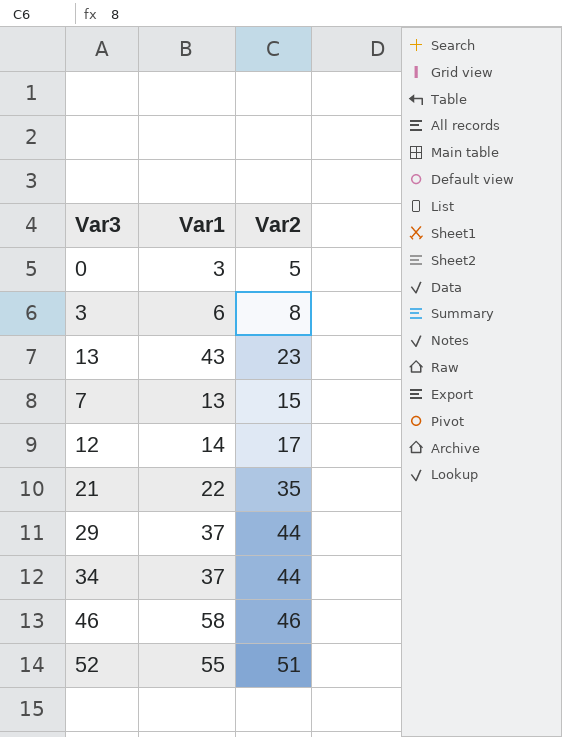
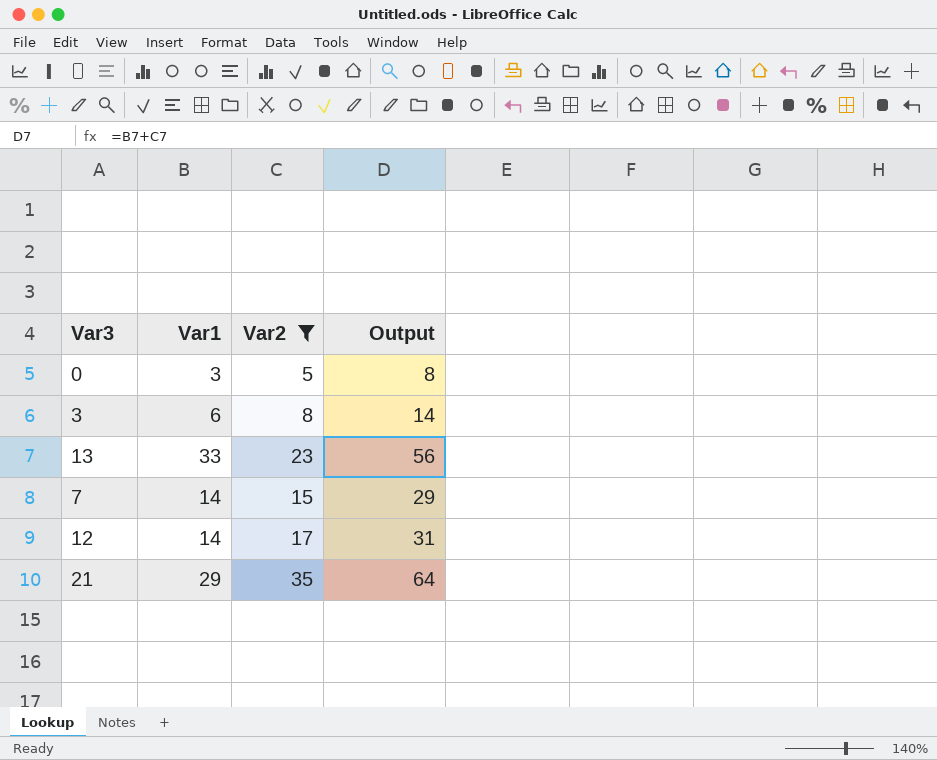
filter: none -> Var2 <= 35
column Output | formula: none -> [Var1] + [Var2]
13 | Var1: 43 -> 33
7 | Var1: 13 -> 14
21 | Var1: 22 -> 29

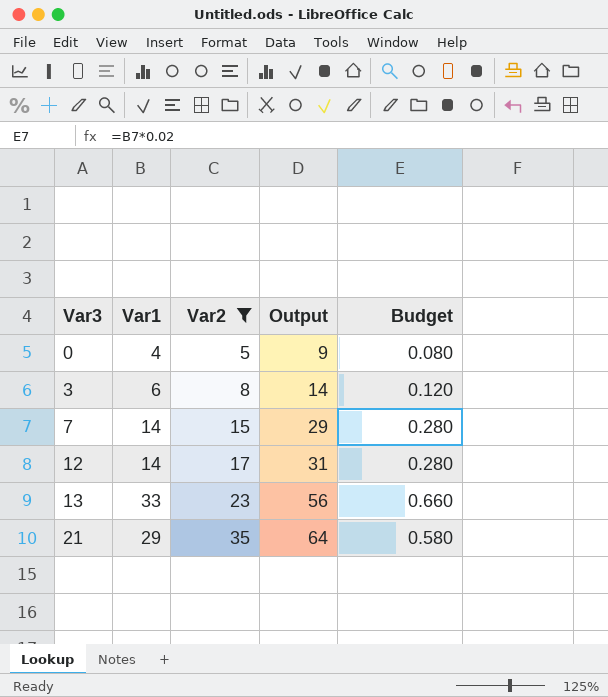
row order: none -> Var3 ascending
column Budget | formula: none -> [Var1] * 0.02
0 | Var1: 3 -> 4
0 | Output: 8 -> 9

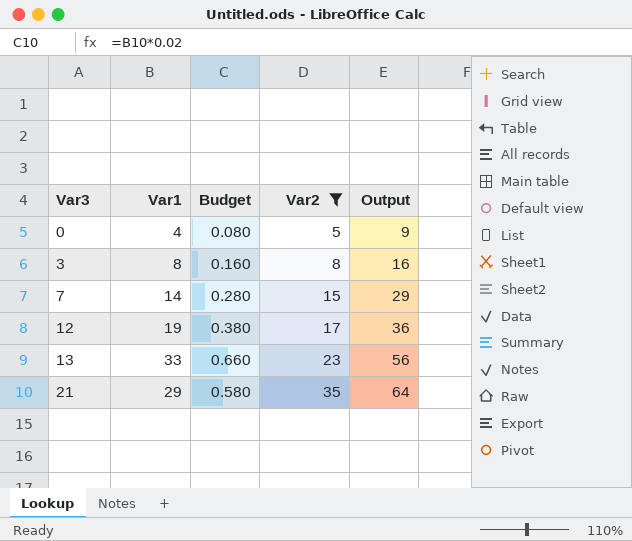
column Budget | position: 5 -> 3
3 | Var1: 6 -> 8
3 | Budget: 0.120 -> 0.160
3 | Output: 14 -> 16
12 | Var1: 14 -> 19
12 | Budget: 0.280 -> 0.380
12 | Output: 31 -> 36

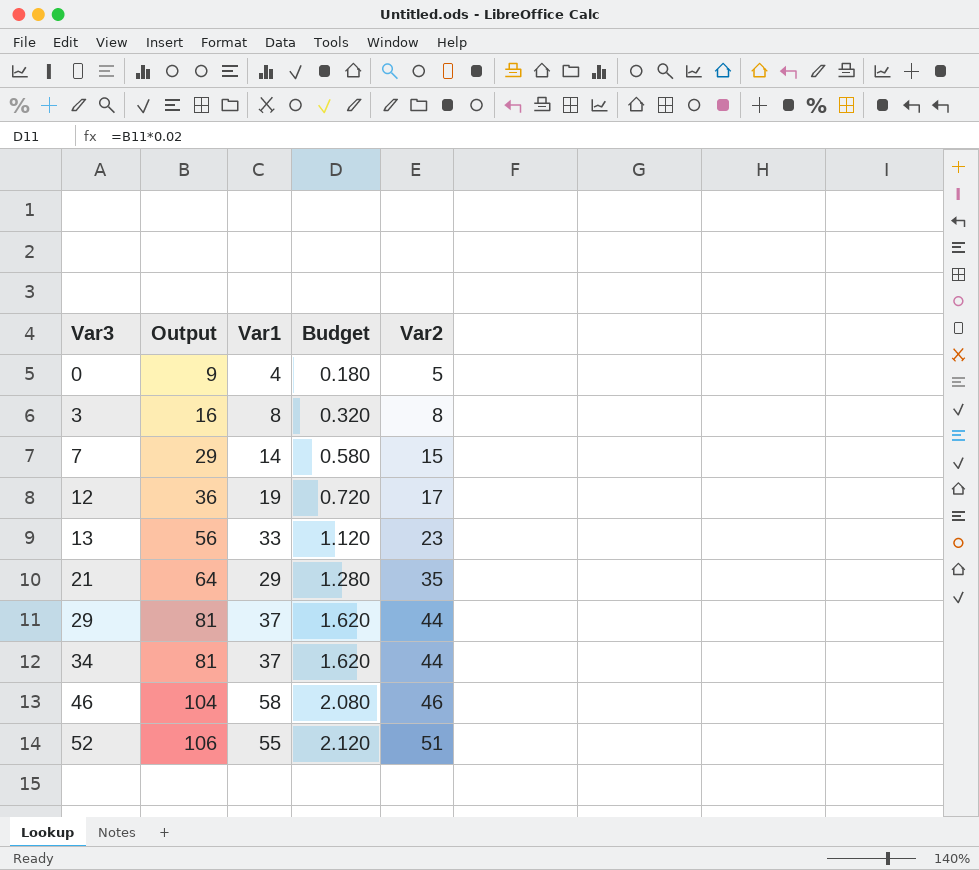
filter: Var2 <= 35 -> none
column Output | position: 5 -> 2
column Budget | formula: [Var1] * 0.02 -> [Output] * 0.02

